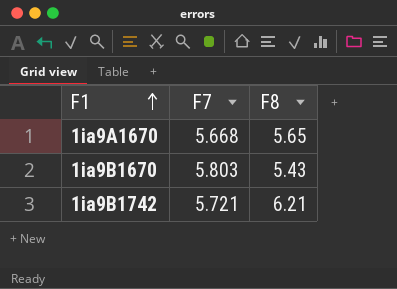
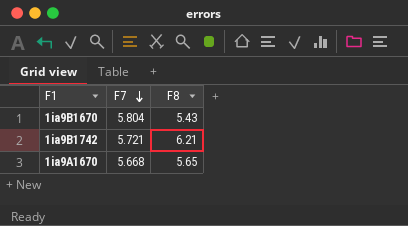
row order: F1 ascending -> F7 descending
1ia9B1670 | F7: 5.803 -> 5.804

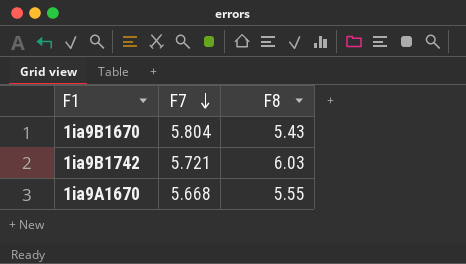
1ia9B1742 | F8: 6.21 -> 6.03
1ia9A1670 | F8: 5.65 -> 5.55

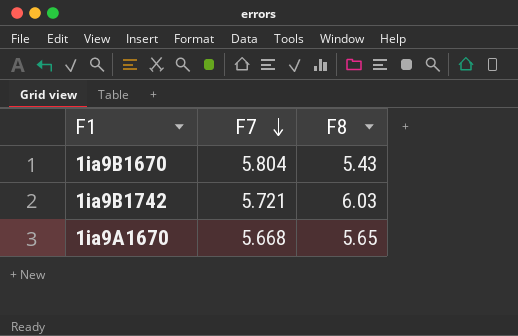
1ia9A1670 | F8: 5.55 -> 5.65

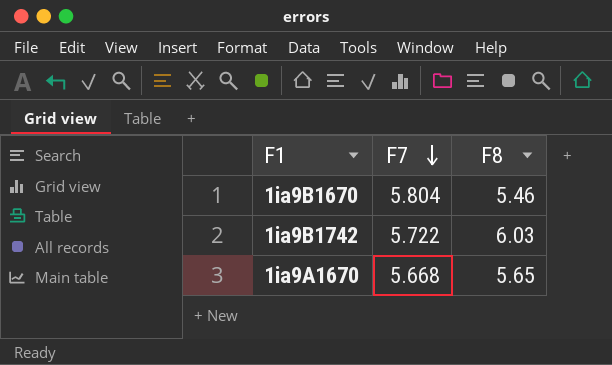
1ia9B1670 | F8: 5.43 -> 5.46
1ia9B1742 | F7: 5.721 -> 5.722

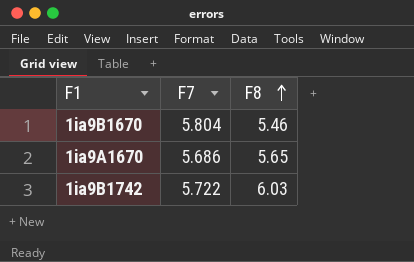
row order: F7 descending -> F8 ascending
1ia9A1670 | F7: 5.668 -> 5.686

